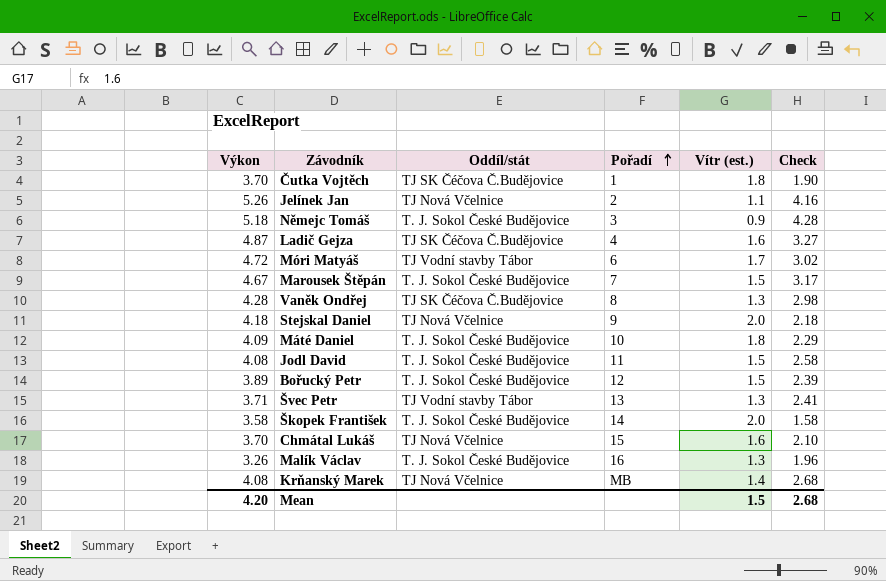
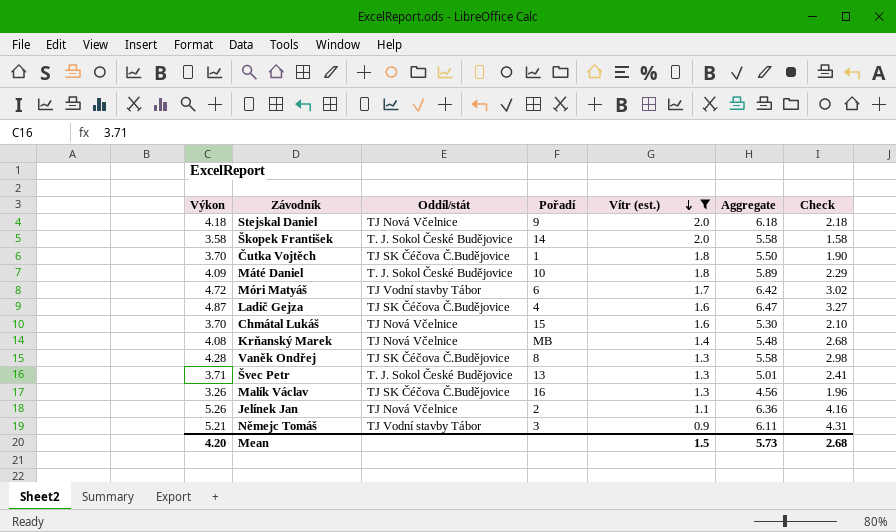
filter: none -> Vítr (est.) != 1.5
row order: Pořadí ascending -> Vítr (est.) descending
column Aggregate | formula: none -> [Výkon] + [Vítr (est.)]
Švec Petr | Oddíl/stát: TJ Vodní stavby Tábor -> T. J. Sokol České Budějovice
Malík Václav | Oddíl/stát: T. J. Sokol České Budějovice -> TJ SK Čéčova Č.Budějovice
Němejc Tomáš | Výkon: 5.18 -> 5.21
Němejc Tomáš | Oddíl/stát: T. J. Sokol České Budějovice -> TJ Vodní stavby Tábor
Němejc Tomáš | Check: 4.28 -> 4.31

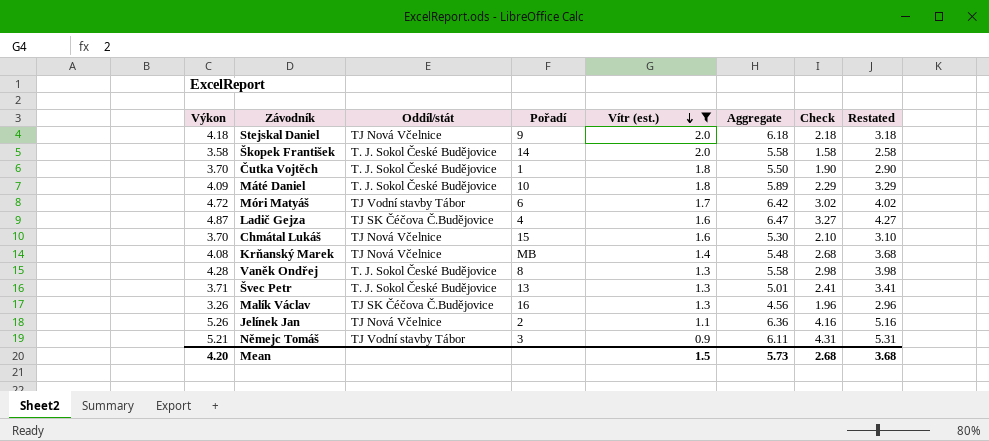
column Restated | formula: none -> [Check] + 1
Čutka Vojtěch | Oddíl/stát: TJ SK Čéčova Č.Budějovice -> T. J. Sokol České Budějovice
Vaněk Ondřej | Oddíl/stát: TJ SK Čéčova Č.Budějovice -> T. J. Sokol České Budějovice

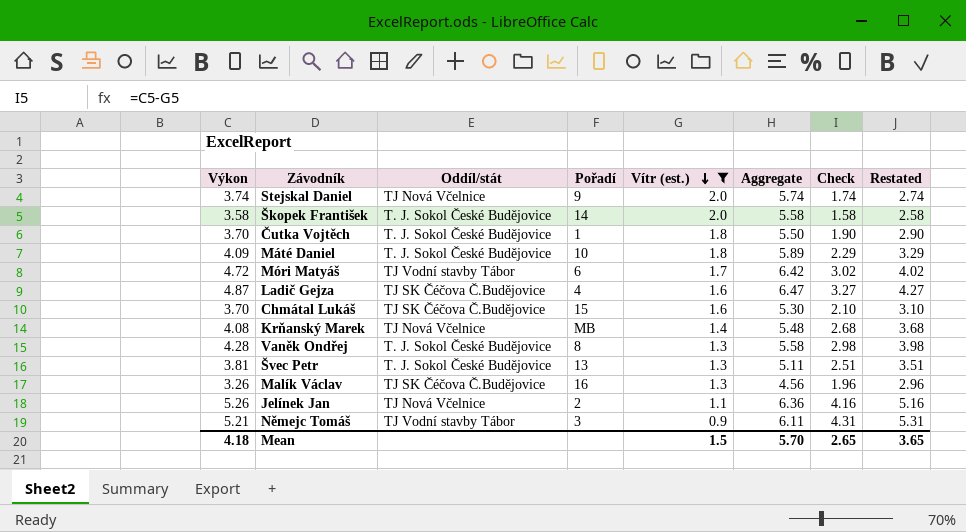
Stejskal Daniel | Výkon: 4.18 -> 3.74
Stejskal Daniel | Aggregate: 6.18 -> 5.74
Stejskal Daniel | Check: 2.18 -> 1.74
Stejskal Daniel | Restated: 3.18 -> 2.74
Chmátal Lukáš | Oddíl/stát: TJ Nová Včelnice -> TJ SK Čéčova Č.Budějovice
Švec Petr | Výkon: 3.71 -> 3.81
Švec Petr | Aggregate: 5.01 -> 5.11
Švec Petr | Check: 2.41 -> 2.51
Švec Petr | Restated: 3.41 -> 3.51
Mean | Výkon: 4.20 -> 4.18
Mean | Aggregate: 5.73 -> 5.70
Mean | Check: 2.68 -> 2.65
Mean | Restated: 3.68 -> 3.65

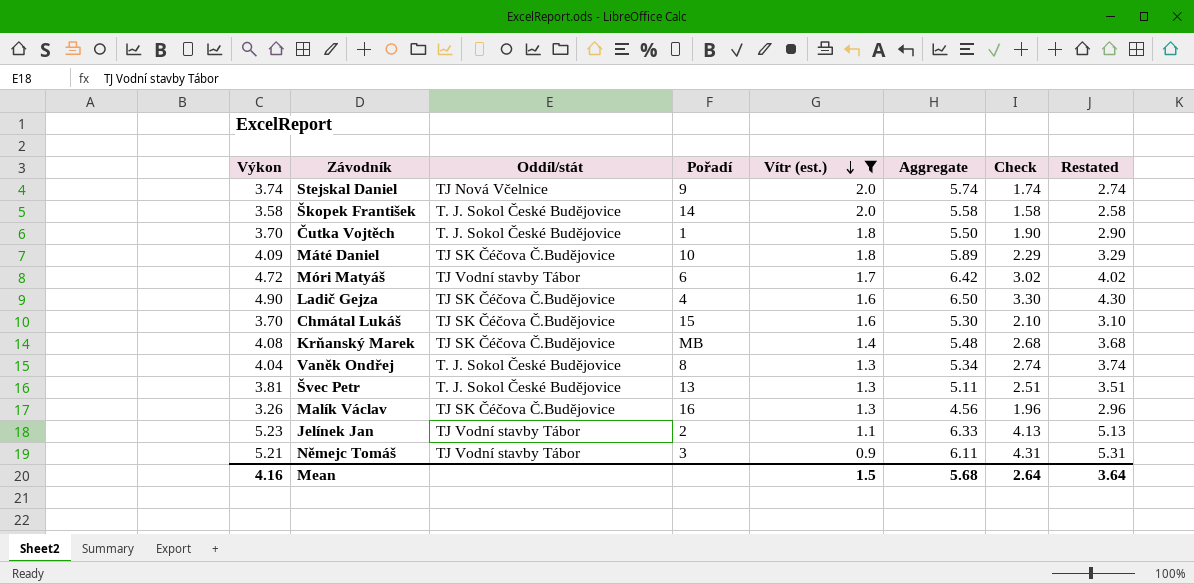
Máté Daniel | Oddíl/stát: T. J. Sokol České Budějovice -> TJ SK Čéčova Č.Budějovice
Ladič Gejza | Výkon: 4.87 -> 4.90
Ladič Gejza | Aggregate: 6.47 -> 6.50
Ladič Gejza | Check: 3.27 -> 3.30
Ladič Gejza | Restated: 4.27 -> 4.30
Krňanský Marek | Oddíl/stát: TJ Nová Včelnice -> TJ SK Čéčova Č.Budějovice
Vaněk Ondřej | Výkon: 4.28 -> 4.04
Vaněk Ondřej | Aggregate: 5.58 -> 5.34
Vaněk Ondřej | Check: 2.98 -> 2.74
Vaněk Ondřej | Restated: 3.98 -> 3.74
Jelínek Jan | Výkon: 5.26 -> 5.23
Jelínek Jan | Oddíl/stát: TJ Nová Včelnice -> TJ Vodní stavby Tábor
Jelínek Jan | Aggregate: 6.36 -> 6.33
Jelínek Jan | Check: 4.16 -> 4.13
Jelínek Jan | Restated: 5.16 -> 5.13
Mean | Výkon: 4.18 -> 4.16
Mean | Aggregate: 5.70 -> 5.68
Mean | Check: 2.65 -> 2.64
Mean | Restated: 3.65 -> 3.64

